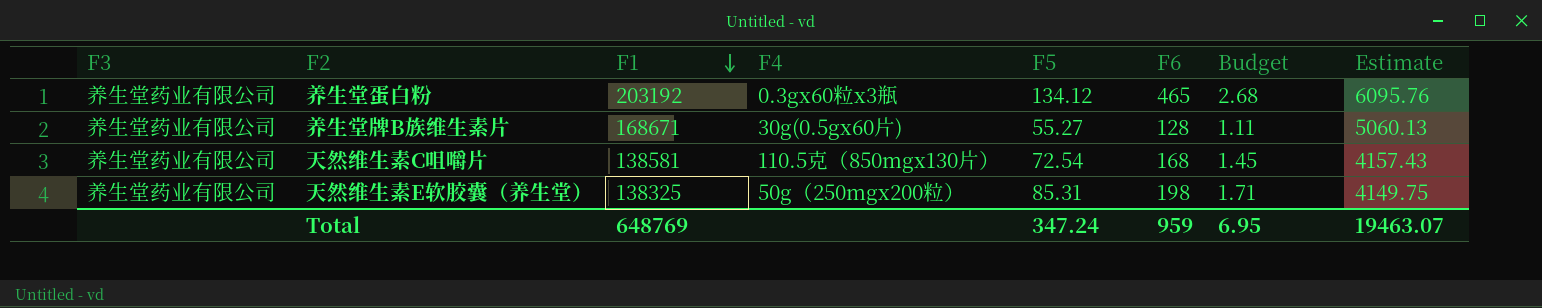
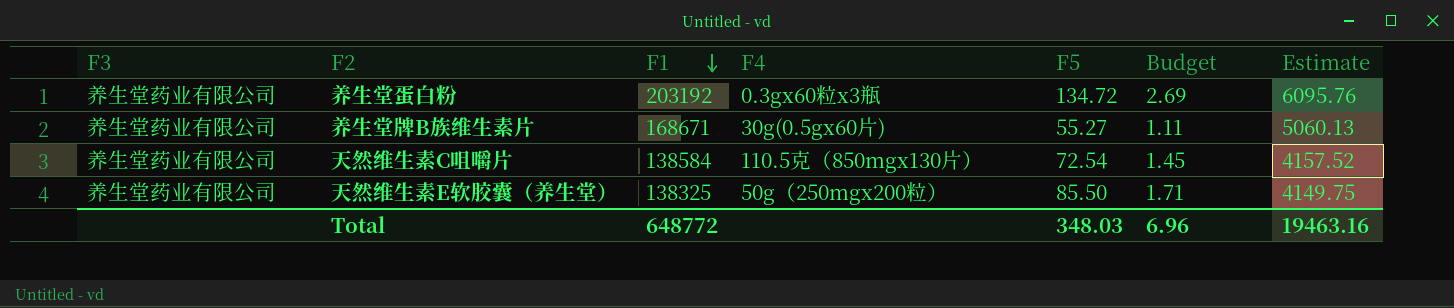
column F6 | position: 6 -> none
养生堂蛋白粉 | F5: 134.12 -> 134.72
养生堂蛋白粉 | Budget: 2.68 -> 2.69
天然维生素C咀嚼片 | F1: 138581 -> 138584
天然维生素C咀嚼片 | Estimate: 4157.43 -> 4157.52
天然维生素E软胶囊（养生堂） | F5: 85.31 -> 85.50
Total | F1: 648769 -> 648772
Total | F5: 347.24 -> 348.03
Total | Budget: 6.95 -> 6.96
Total | Estimate: 19463.07 -> 19463.16

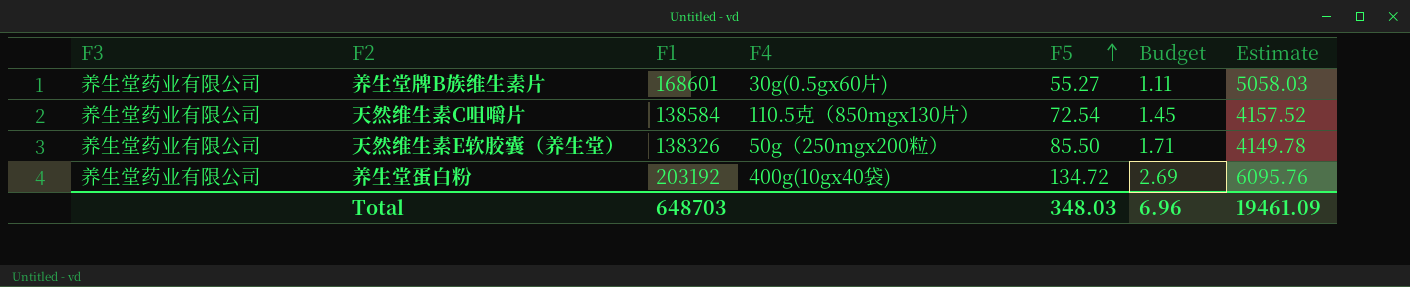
row order: F1 descending -> F5 ascending
养生堂牌B族维生素片 | F1: 168671 -> 168601
养生堂牌B族维生素片 | Estimate: 5060.13 -> 5058.03
天然维生素E软胶囊（养生堂） | F1: 138325 -> 138326
天然维生素E软胶囊（养生堂） | Estimate: 4149.75 -> 4149.78
养生堂蛋白粉 | F4: 0.3gx60粒x3瓶 -> 400g(10gx40袋)
Total | F1: 648772 -> 648703
Total | Estimate: 19463.16 -> 19461.09

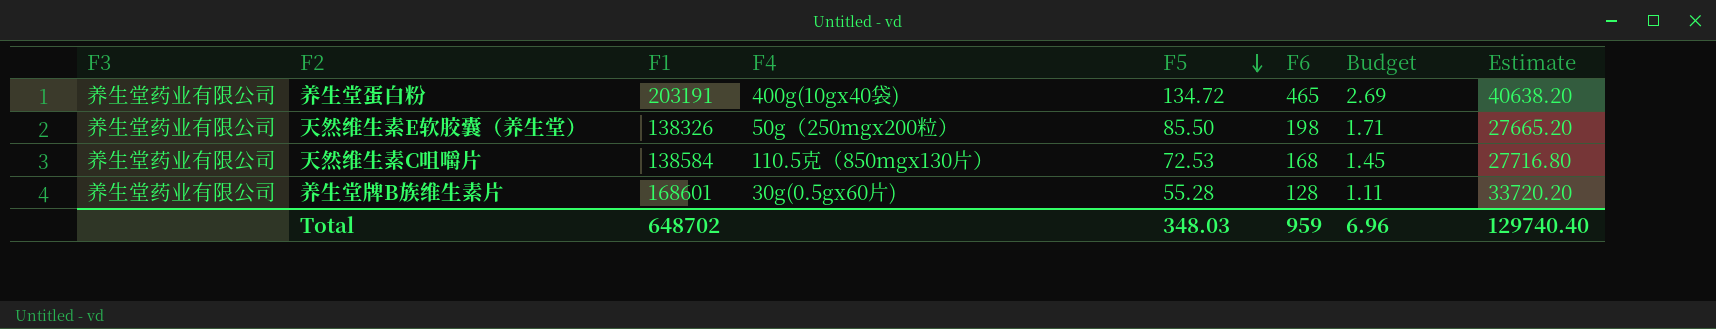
row order: F5 ascending -> F5 descending
column F6 | position: none -> 6
column Estimate | formula: [F1] * 0.03 -> [F1] * 0.2
养生堂蛋白粉 | F1: 203192 -> 203191
天然维生素C咀嚼片 | F5: 72.54 -> 72.53
养生堂牌B族维生素片 | F5: 55.27 -> 55.28
Total | F1: 648703 -> 648702
Total | Estimate: 19461.09 -> 129740.40

